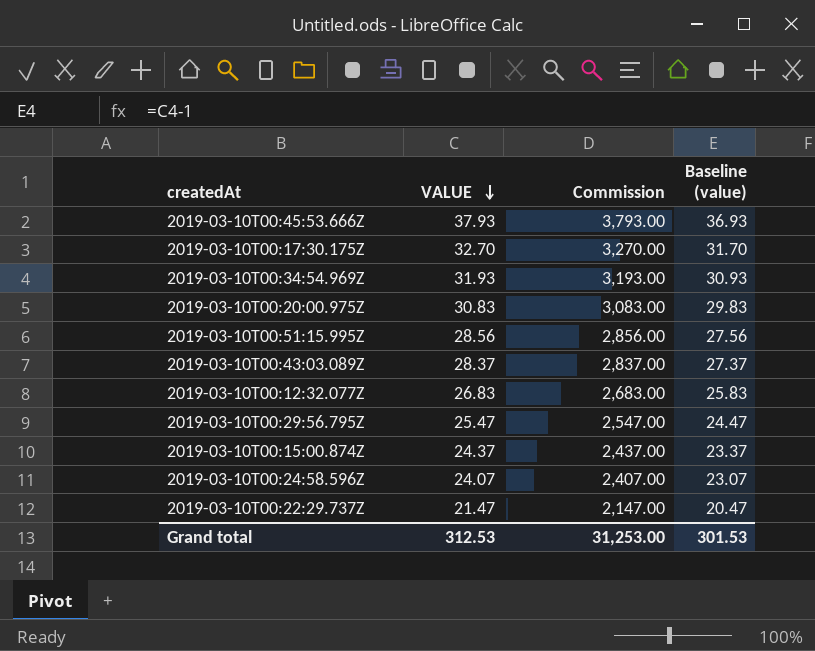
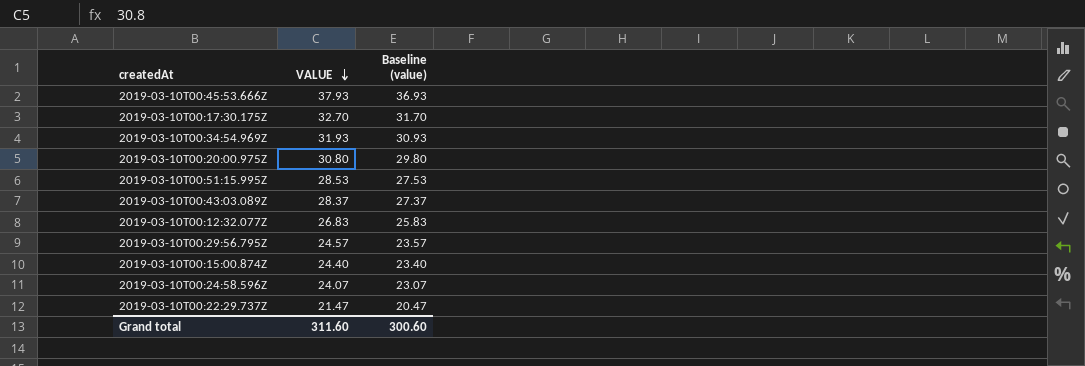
column Commission | formula: [VALUE] * 100 -> none
2019-03-10T00:20:00.975Z | VALUE: 30.83 -> 30.80
2019-03-10T00:20:00.975Z | Baseline (value): 29.83 -> 29.80
2019-03-10T00:51:15.995Z | VALUE: 28.56 -> 28.53
2019-03-10T00:51:15.995Z | Baseline (value): 27.56 -> 27.53
2019-03-10T00:29:56.795Z | VALUE: 25.47 -> 24.57
2019-03-10T00:29:56.795Z | Baseline (value): 24.47 -> 23.57
2019-03-10T00:15:00.874Z | VALUE: 24.37 -> 24.40
2019-03-10T00:15:00.874Z | Baseline (value): 23.37 -> 23.40
Grand total | VALUE: 312.53 -> 311.60
Grand total | Baseline (value): 301.53 -> 300.60

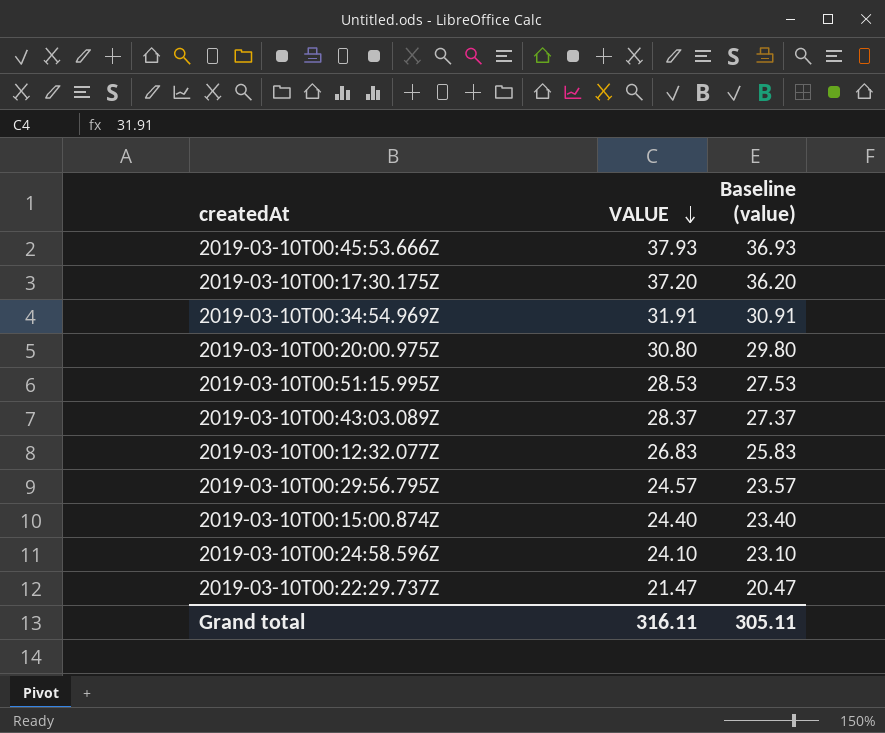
2019-03-10T00:17:30.175Z | VALUE: 32.70 -> 37.20
2019-03-10T00:17:30.175Z | Baseline (value): 31.70 -> 36.20
2019-03-10T00:34:54.969Z | VALUE: 31.93 -> 31.91
2019-03-10T00:34:54.969Z | Baseline (value): 30.93 -> 30.91
2019-03-10T00:24:58.596Z | VALUE: 24.07 -> 24.10
2019-03-10T00:24:58.596Z | Baseline (value): 23.07 -> 23.10
Grand total | VALUE: 311.60 -> 316.11
Grand total | Baseline (value): 300.60 -> 305.11

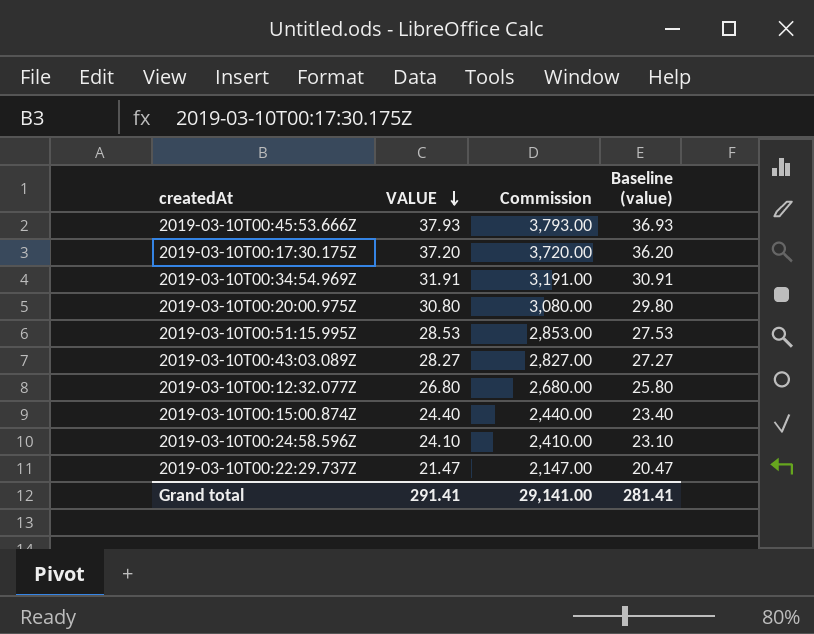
column Commission | formula: none -> [VALUE] * 100
row 2019-03-10T00:29:56.795Z: 24.57 | 23.57 -> none
2019-03-10T00:43:03.089Z | VALUE: 28.37 -> 28.27
2019-03-10T00:43:03.089Z | Baseline (value): 27.37 -> 27.27
2019-03-10T00:12:32.077Z | VALUE: 26.83 -> 26.80
2019-03-10T00:12:32.077Z | Baseline (value): 25.83 -> 25.80
Grand total | VALUE: 316.11 -> 291.41
Grand total | Baseline (value): 305.11 -> 281.41

